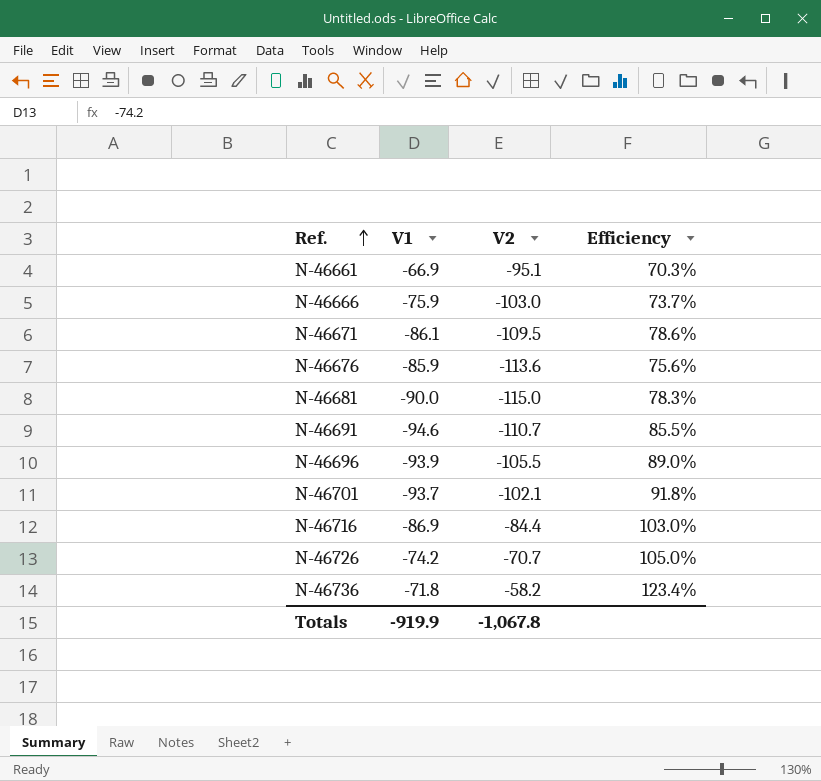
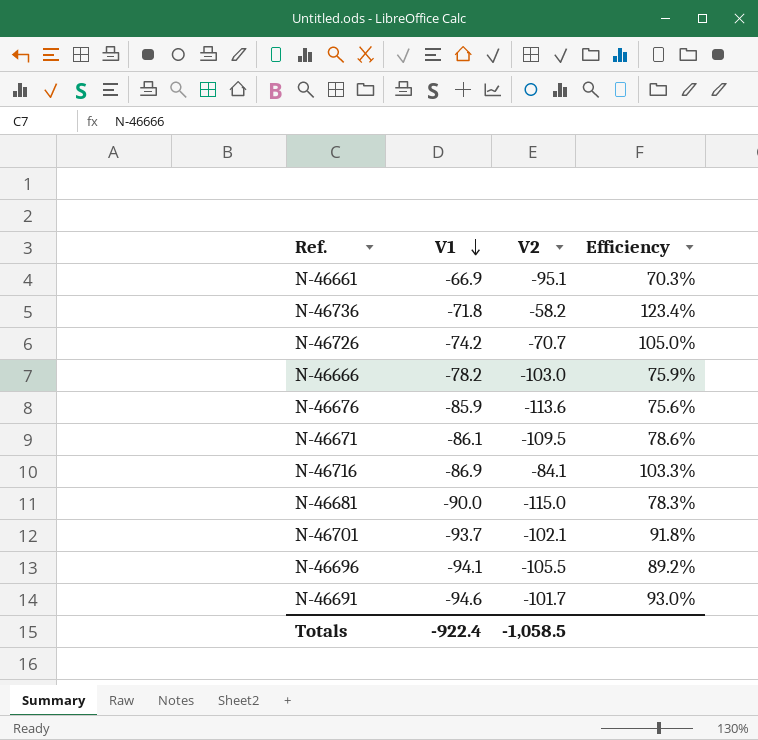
row order: Ref. ascending -> V1 descending
N-46666 | V1: -75.9 -> -78.2
N-46666 | Efficiency: 73.7% -> 75.9%
N-46716 | V2: -84.4 -> -84.1
N-46716 | Efficiency: 103.0% -> 103.3%
N-46696 | V1: -93.9 -> -94.1
N-46696 | Efficiency: 89.0% -> 89.2%
N-46691 | V2: -110.7 -> -101.7
N-46691 | Efficiency: 85.5% -> 93.0%
Totals | V1: -919.9 -> -922.4
Totals | V2: -1,067.8 -> -1,058.5

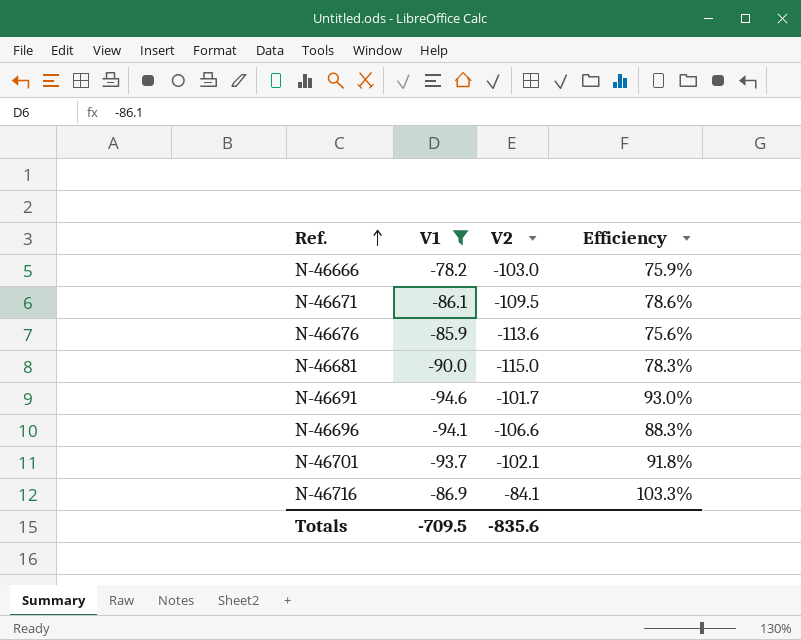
filter: none -> V1 <= -78.2
row order: V1 descending -> Ref. ascending
N-46696 | V2: -105.5 -> -106.6
N-46696 | Efficiency: 89.2% -> 88.3%
Totals | V1: -922.4 -> -709.5
Totals | V2: -1,058.5 -> -835.6

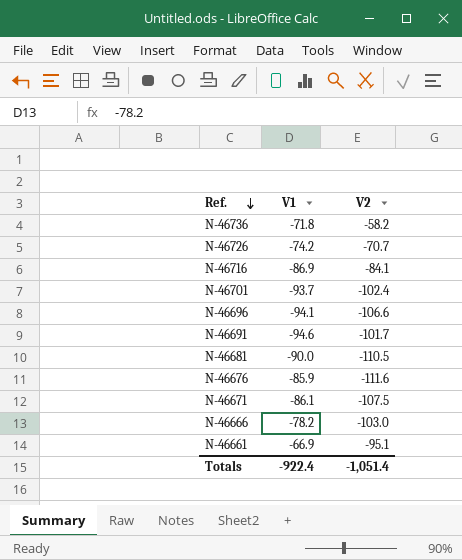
filter: V1 <= -78.2 -> none
row order: Ref. ascending -> Ref. descending
column Efficiency | formula: [V1] / [V2] -> none
N-46701 | V2: -102.1 -> -102.4
N-46681 | V2: -115.0 -> -110.5
N-46676 | V2: -113.6 -> -111.6
N-46671 | V2: -109.5 -> -107.5
Totals | V1: -709.5 -> -922.4
Totals | V2: -835.6 -> -1,051.4

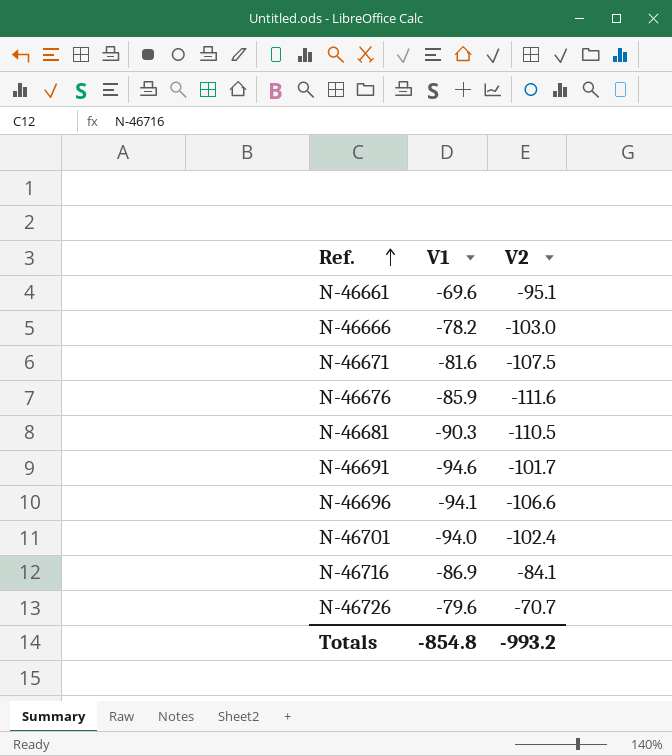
row order: Ref. descending -> Ref. ascending
row N-46736: -71.8 | -58.2 -> none
N-46661 | V1: -66.9 -> -69.6
N-46671 | V1: -86.1 -> -81.6
N-46681 | V1: -90.0 -> -90.3
N-46701 | V1: -93.7 -> -94.0
N-46726 | V1: -74.2 -> -79.6
Totals | V1: -922.4 -> -854.8
Totals | V2: -1,051.4 -> -993.2

